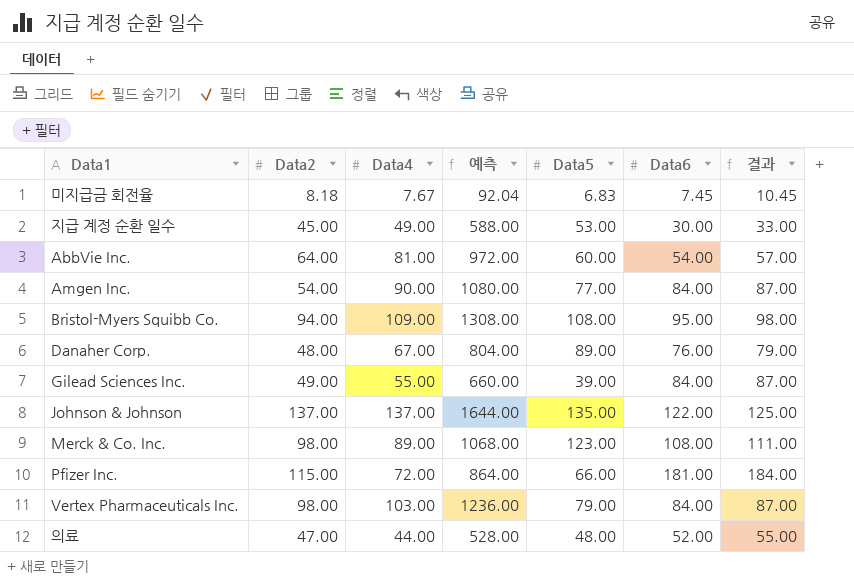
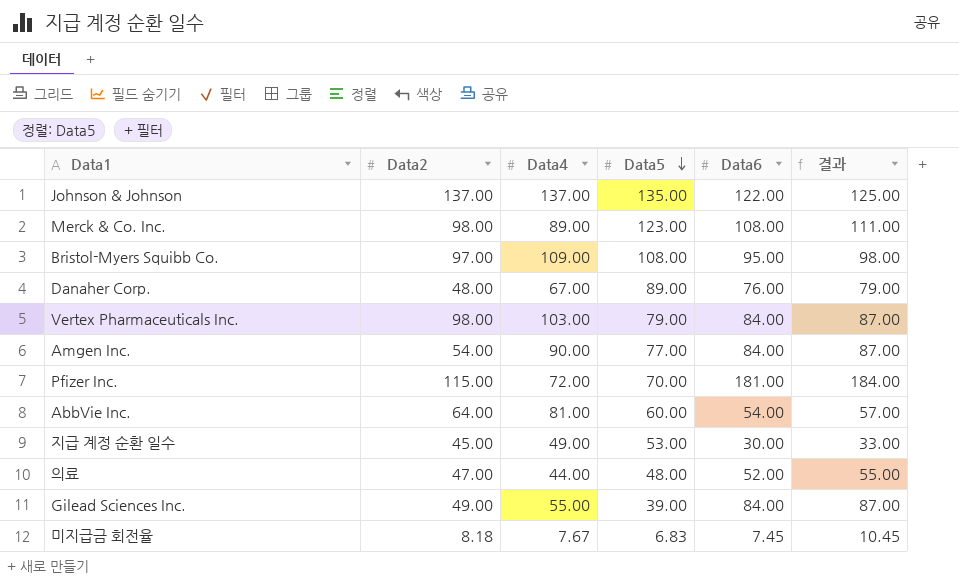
row order: none -> Data5 descending
column 예측 | formula: [Data4] * 12 -> none
Bristol-Myers Squibb Co. | Data2: 94.00 -> 97.00
Pfizer Inc. | Data5: 66.00 -> 70.00

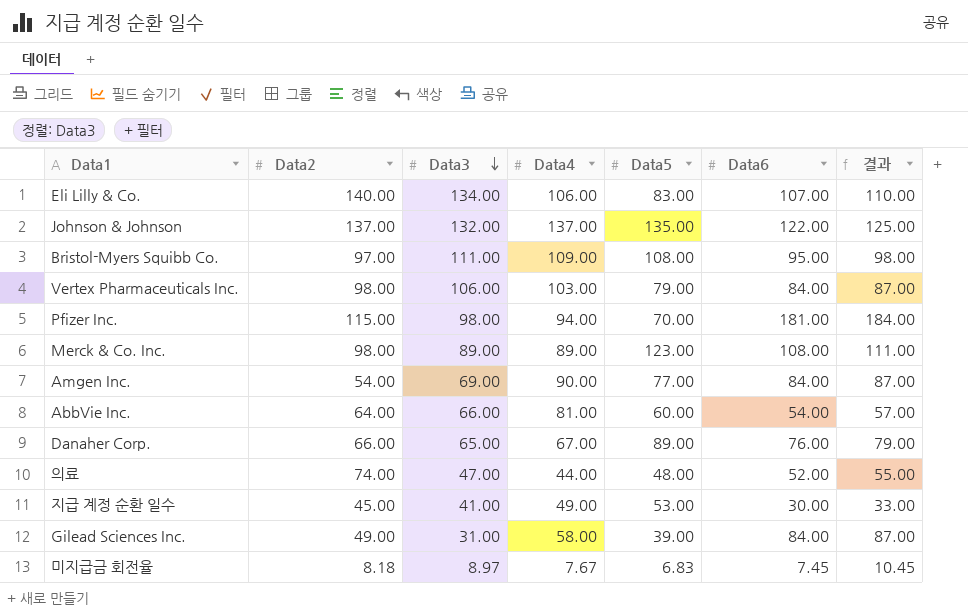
row order: Data5 descending -> Data3 descending
column Data3 | position: none -> 3
row Eli Lilly & Co.: none -> 140.00 | 134.00 | 106.00 | 83.00 | 107.00 | 110.00
Pfizer Inc. | Data4: 72.00 -> 94.00
Danaher Corp. | Data2: 48.00 -> 66.00
의료 | Data2: 47.00 -> 74.00
Gilead Sciences Inc. | Data4: 55.00 -> 58.00

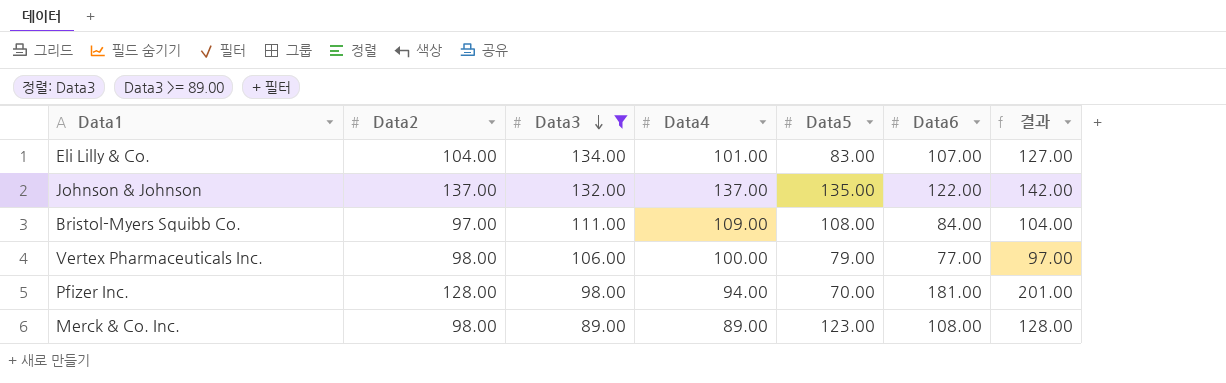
filter: none -> Data3 >= 89.00
column 결과 | formula: [Data6] + 3 -> [Data6] + 20
Eli Lilly & Co. | Data2: 140.00 -> 104.00
Eli Lilly & Co. | Data4: 106.00 -> 101.00
Bristol-Myers Squibb Co. | Data6: 95.00 -> 84.00
Vertex Pharmaceuticals Inc. | Data4: 103.00 -> 100.00
Vertex Pharmaceuticals Inc. | Data6: 84.00 -> 77.00
Pfizer Inc. | Data2: 115.00 -> 128.00

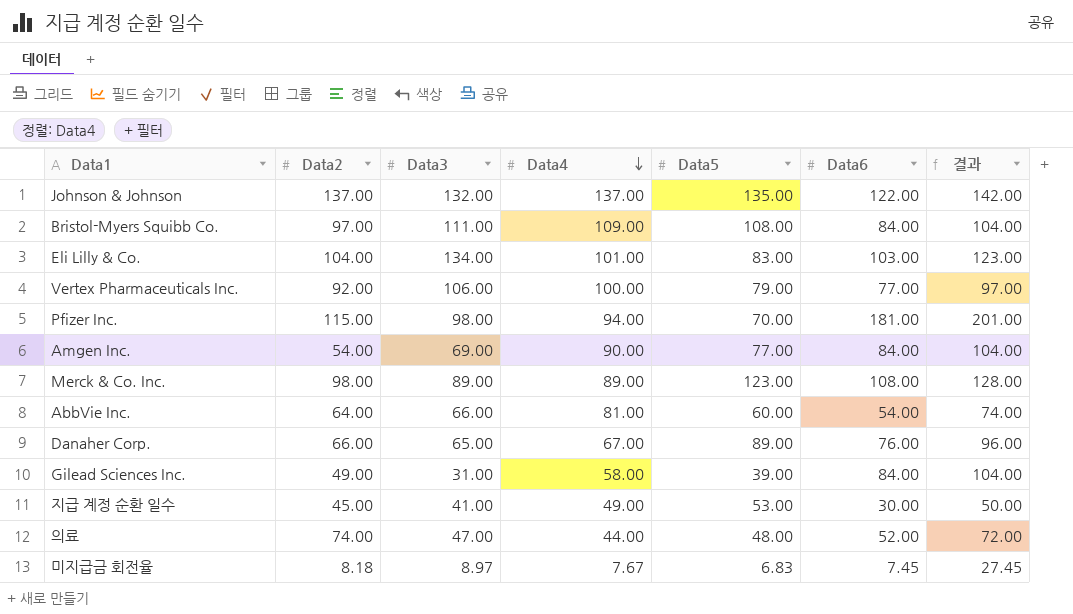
filter: Data3 >= 89.00 -> none
row order: Data3 descending -> Data4 descending
Eli Lilly & Co. | Data6: 107.00 -> 103.00
Eli Lilly & Co. | 결과: 127.00 -> 123.00
Vertex Pharmaceuticals Inc. | Data2: 98.00 -> 92.00
Pfizer Inc. | Data2: 128.00 -> 115.00

